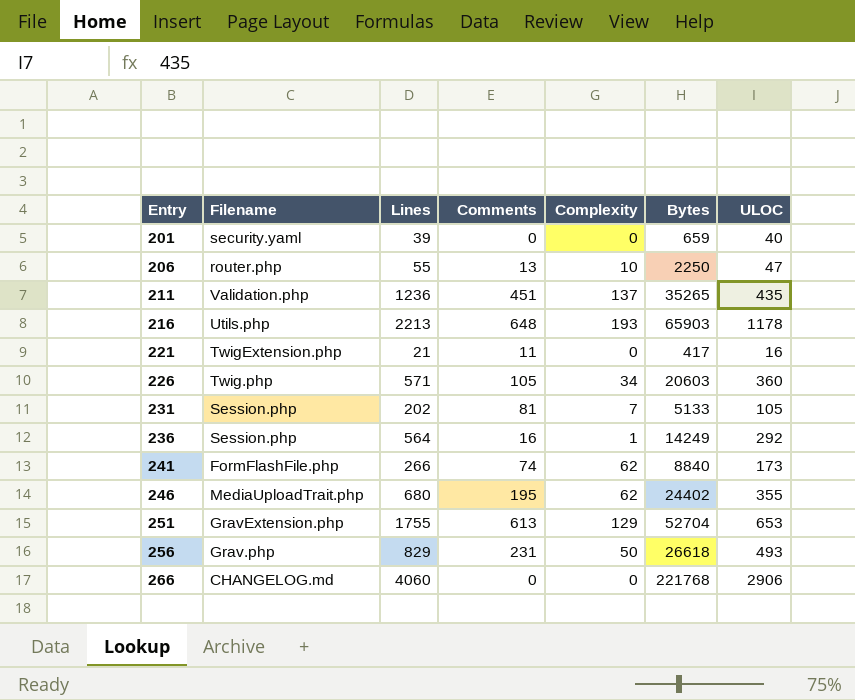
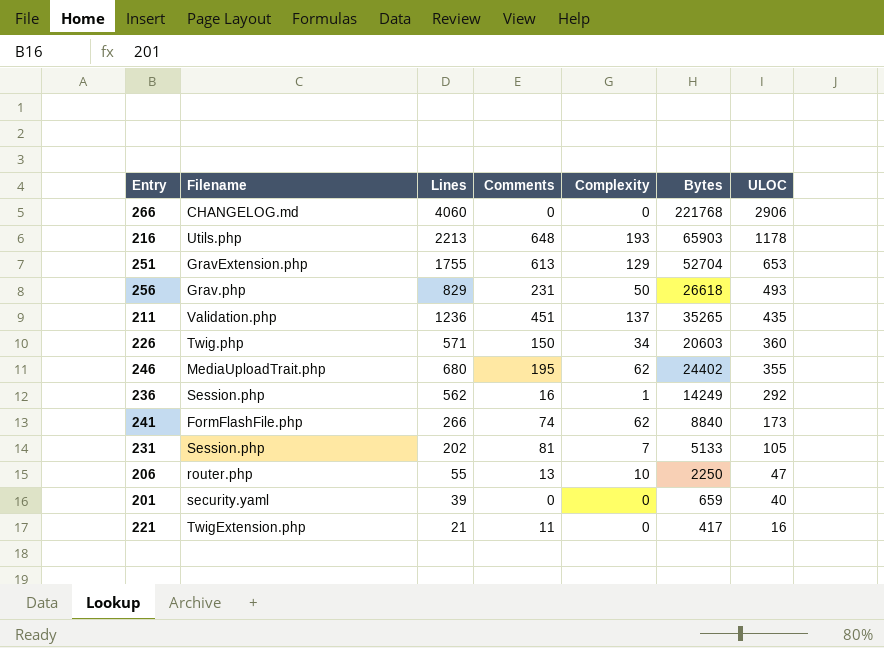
row order: Entry ascending -> ULOC descending
226 | Comments: 105 -> 150
236 | Lines: 564 -> 562

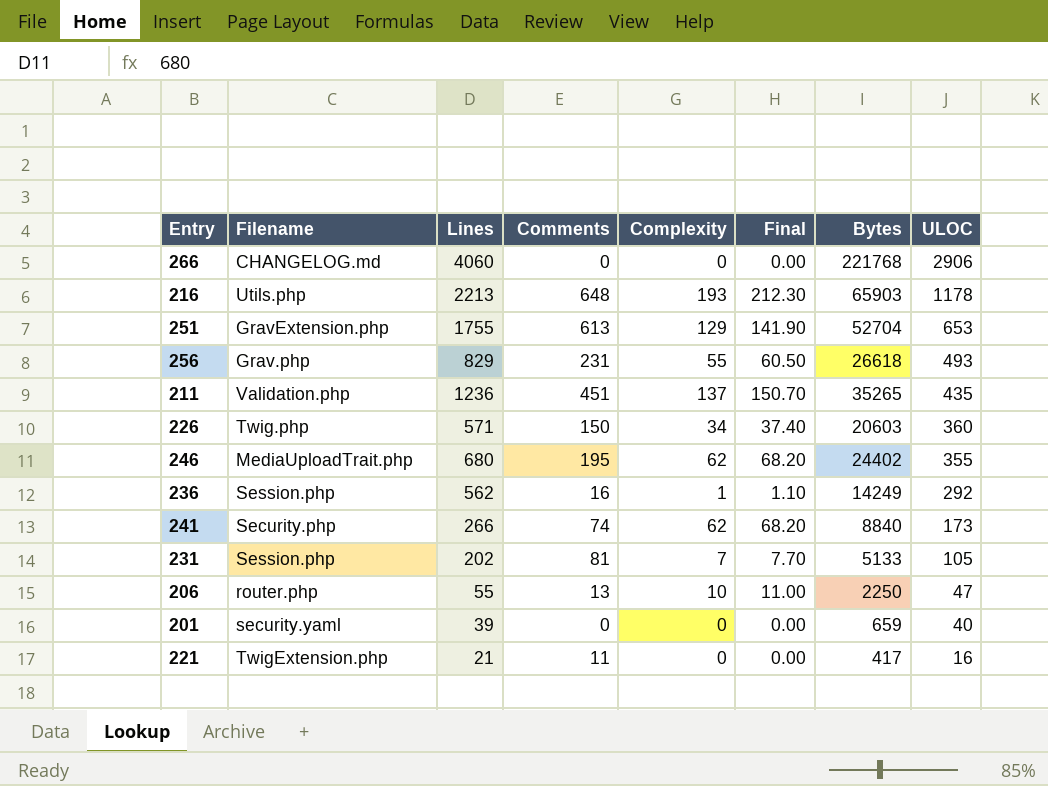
column Final | formula: none -> [Complexity] * 1.1
256 | Complexity: 50 -> 55
241 | Filename: FormFlashFile.php -> Security.php

